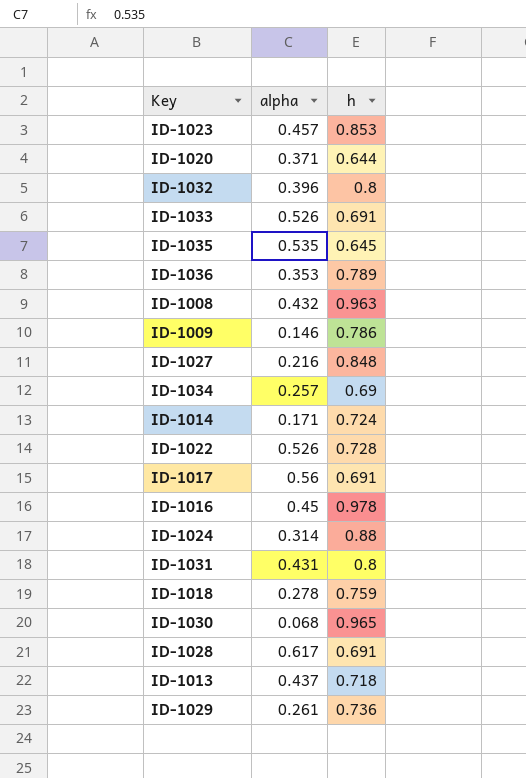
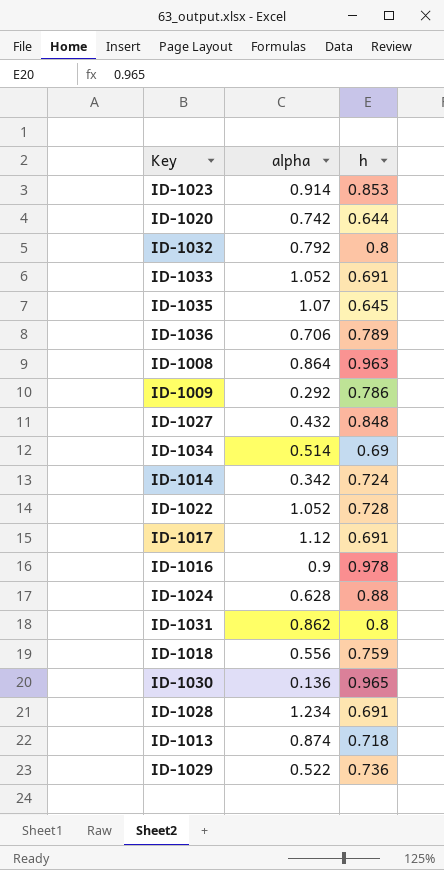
ID-1023 | alpha: 0.457 -> 0.914
ID-1020 | alpha: 0.371 -> 0.742
ID-1032 | alpha: 0.396 -> 0.792
ID-1033 | alpha: 0.526 -> 1.052
ID-1035 | alpha: 0.535 -> 1.07
ID-1036 | alpha: 0.353 -> 0.706
ID-1008 | alpha: 0.432 -> 0.864
ID-1009 | alpha: 0.146 -> 0.292
ID-1027 | alpha: 0.216 -> 0.432
ID-1034 | alpha: 0.257 -> 0.514
ID-1014 | alpha: 0.171 -> 0.342
ID-1022 | alpha: 0.526 -> 1.052
ID-1017 | alpha: 0.56 -> 1.12
ID-1016 | alpha: 0.45 -> 0.9
ID-1024 | alpha: 0.314 -> 0.628
ID-1031 | alpha: 0.431 -> 0.862
ID-1018 | alpha: 0.278 -> 0.556
ID-1030 | alpha: 0.068 -> 0.136
ID-1028 | alpha: 0.617 -> 1.234
ID-1013 | alpha: 0.437 -> 0.874
ID-1029 | alpha: 0.261 -> 0.522

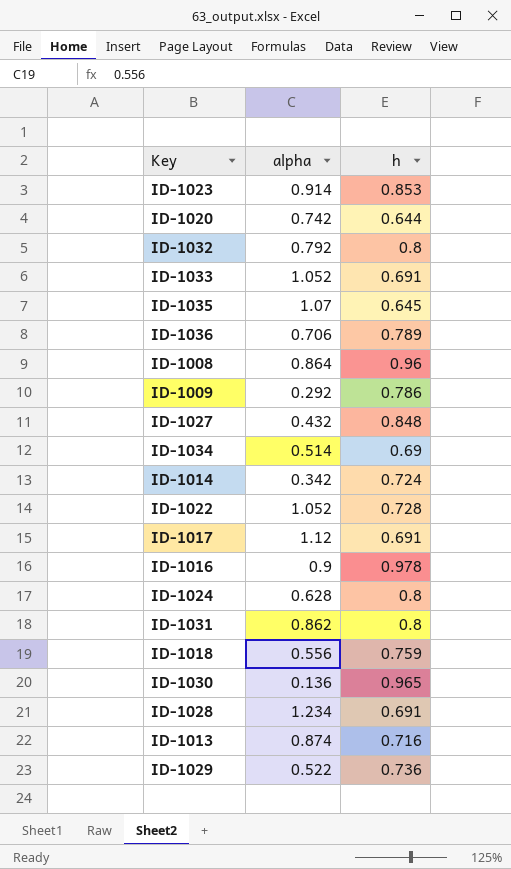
ID-1008 | h: 0.963 -> 0.96
ID-1024 | h: 0.88 -> 0.8
ID-1013 | h: 0.718 -> 0.716

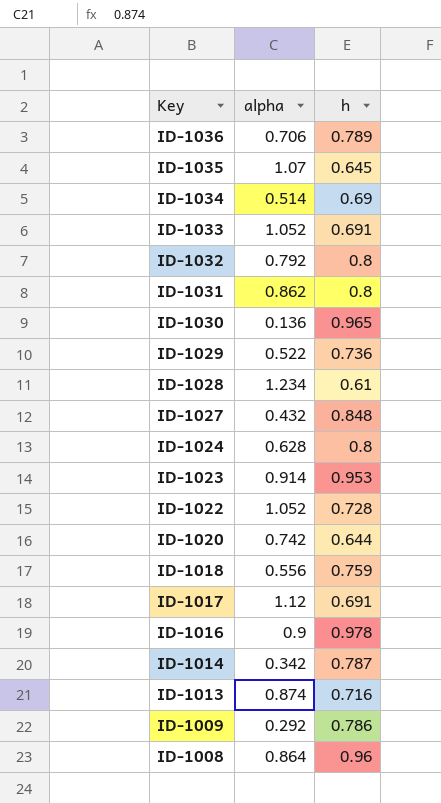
row order: none -> Key descending
ID-1028 | h: 0.691 -> 0.61
ID-1023 | h: 0.853 -> 0.953
ID-1014 | h: 0.724 -> 0.787

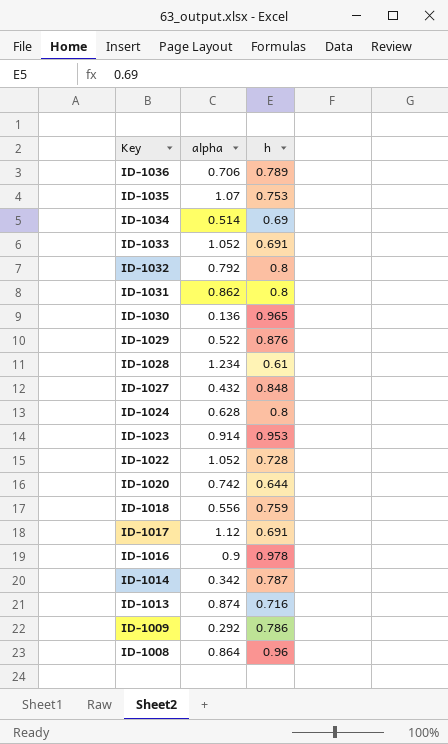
ID-1035 | h: 0.645 -> 0.753
ID-1029 | h: 0.736 -> 0.876

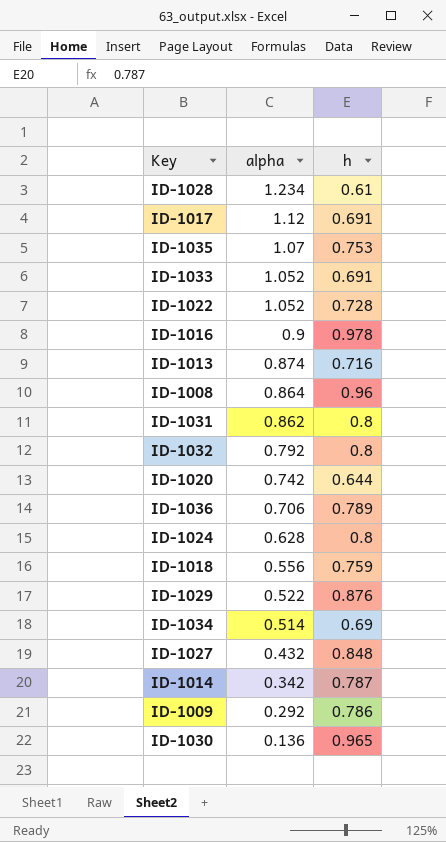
row order: Key descending -> alpha descending
row ID-1023: 0.914 | 0.953 -> none

